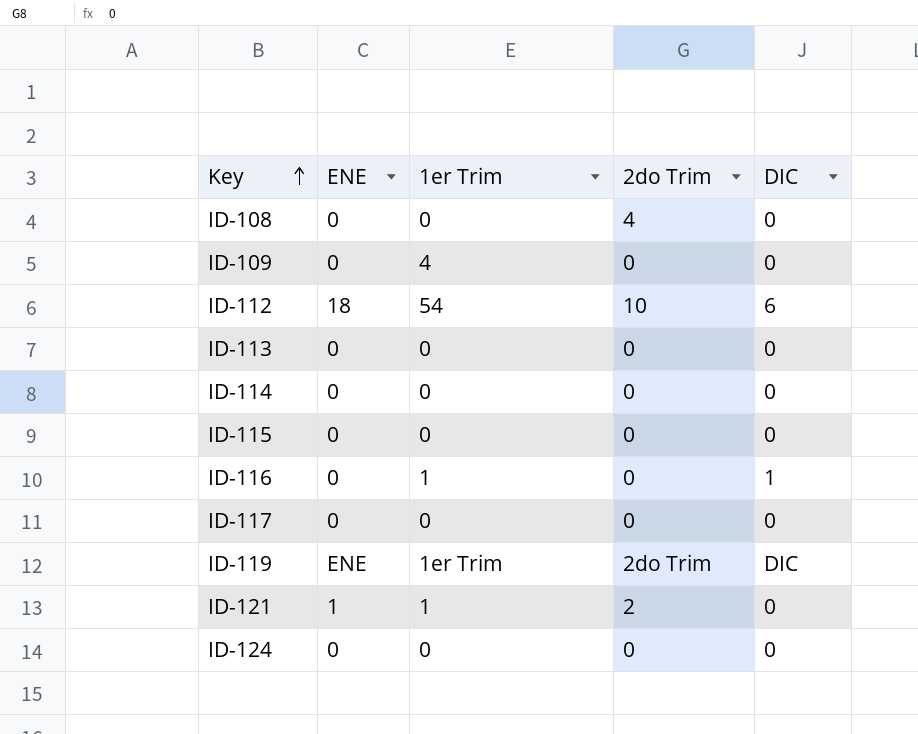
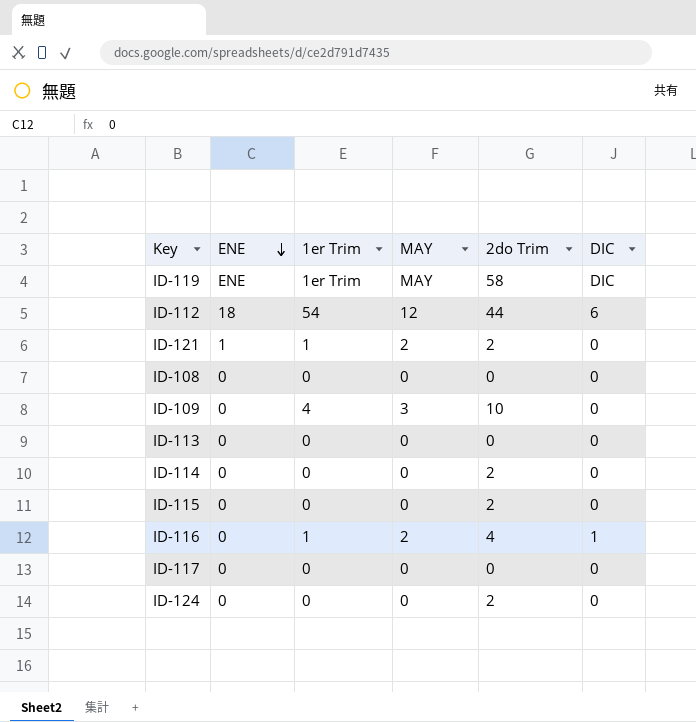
row order: Key ascending -> ENE descending
column MAY | position: none -> 4
ID-119 | 2do Trim: 2do Trim -> 58
ID-112 | 2do Trim: 10 -> 44
ID-108 | 2do Trim: 4 -> 0
ID-109 | 2do Trim: 0 -> 10
ID-114 | 2do Trim: 0 -> 2
ID-115 | 2do Trim: 0 -> 2
ID-116 | 2do Trim: 0 -> 4
ID-124 | 2do Trim: 0 -> 2

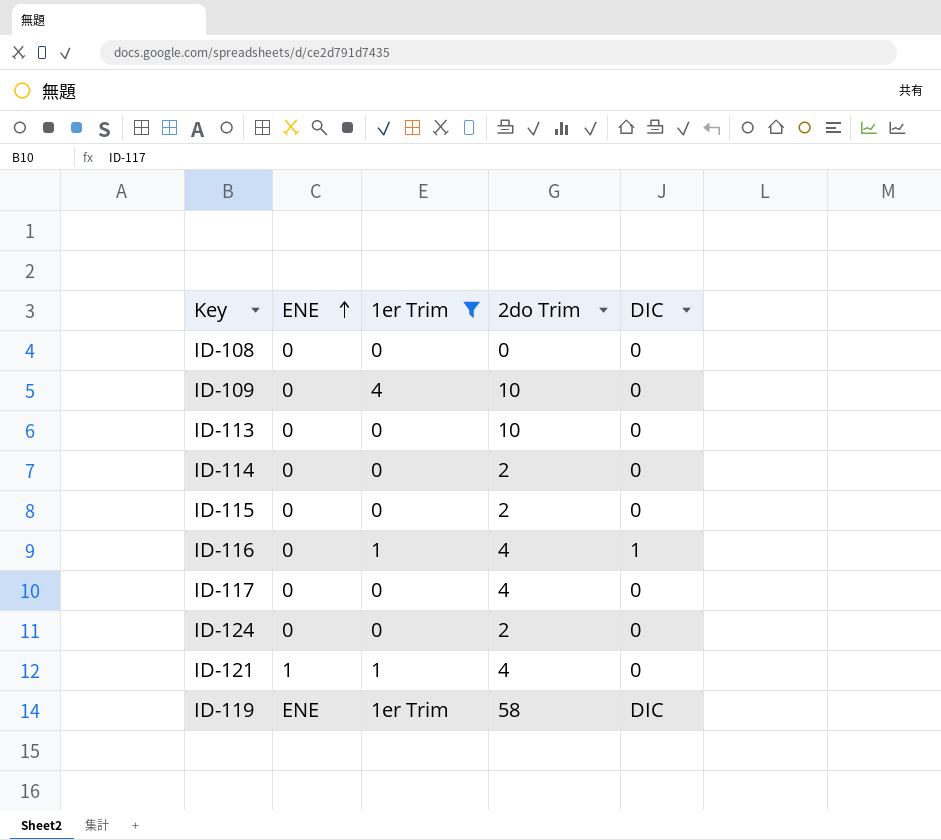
filter: none -> 1er Trim != 54
row order: ENE descending -> ENE ascending
column MAY | position: 4 -> none
ID-113 | 2do Trim: 0 -> 10
ID-117 | 2do Trim: 0 -> 4
ID-121 | 2do Trim: 2 -> 4

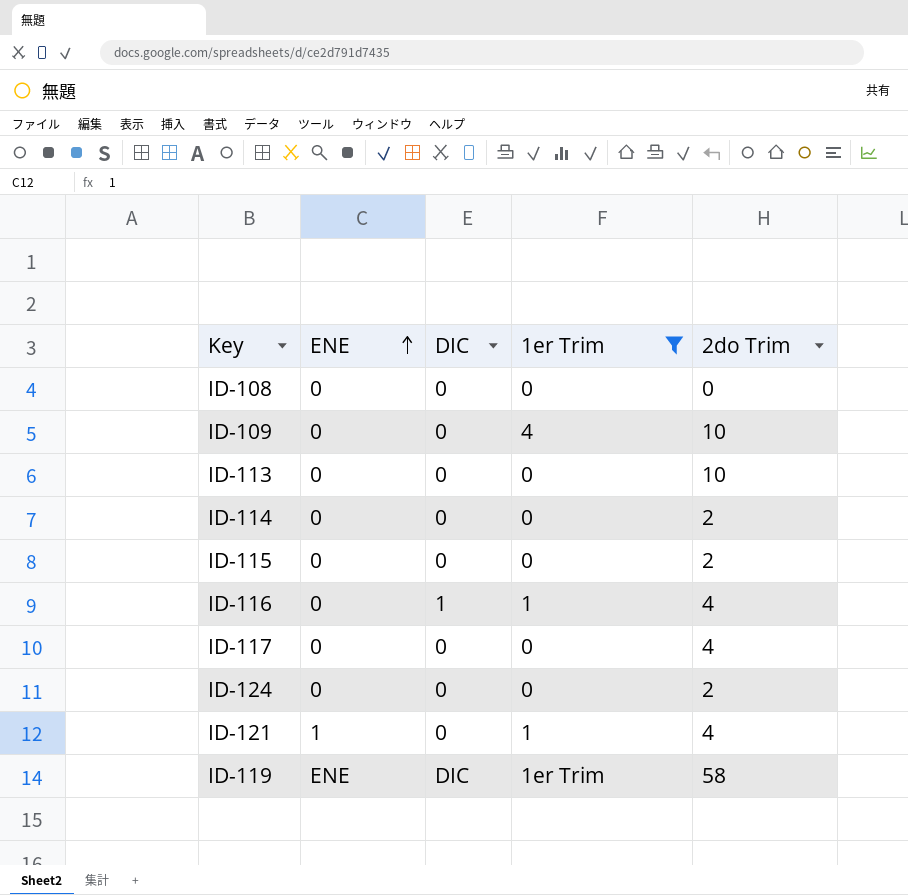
column DIC | position: 5 -> 3

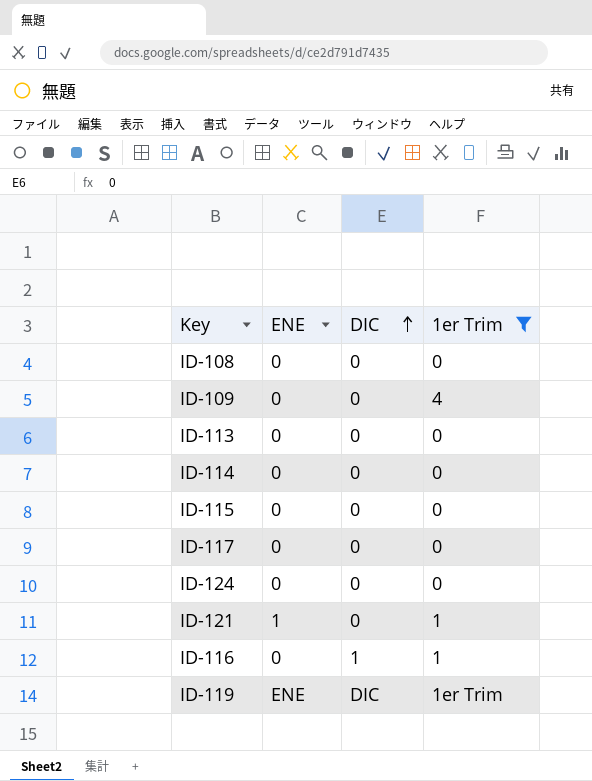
row order: ENE ascending -> DIC ascending
column 2do Trim | position: 5 -> none

